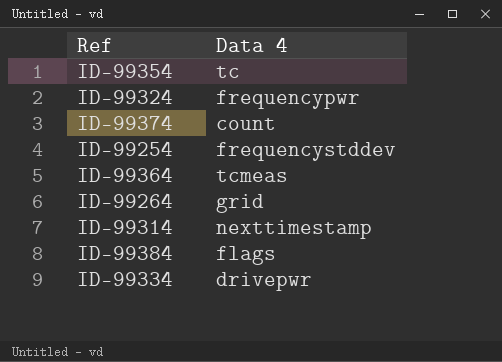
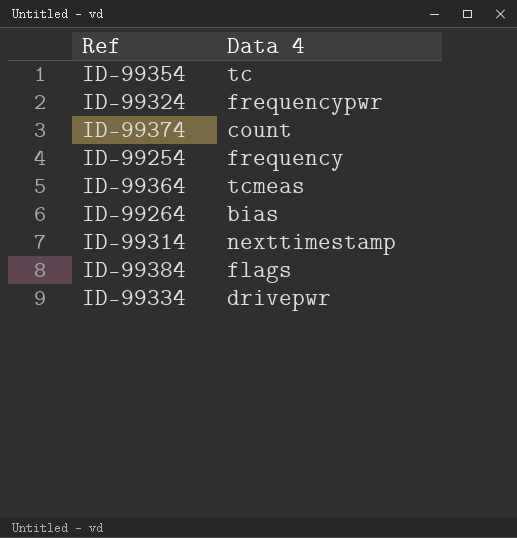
ID-99254 | Data 4: frequencystddev -> frequency
ID-99264 | Data 4: grid -> bias

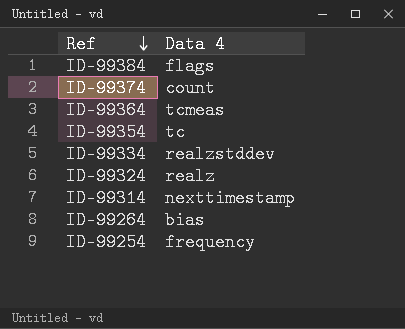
row order: none -> Ref descending
ID-99334 | Data 4: drivepwr -> realzstddev
ID-99324 | Data 4: frequencypwr -> realz

